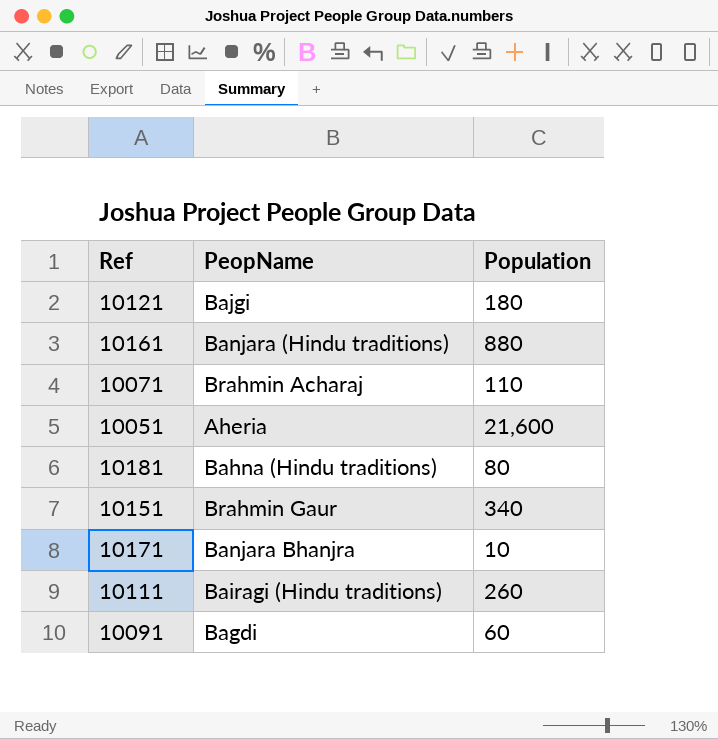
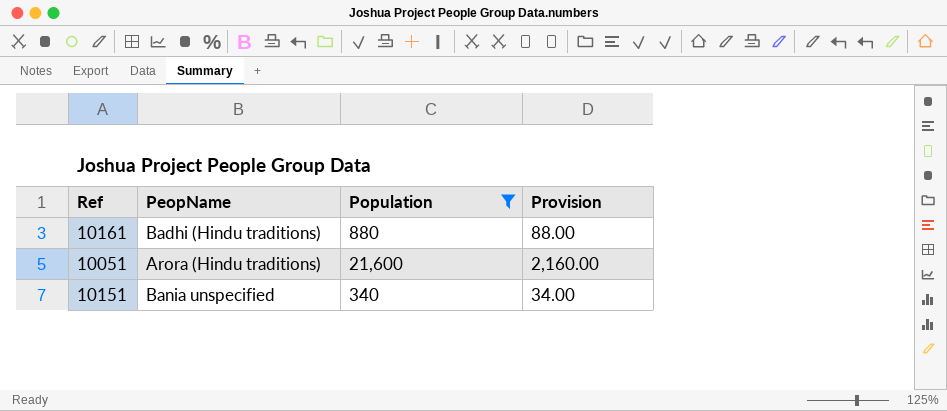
filter: none -> Population >= 340
column Provision | formula: none -> [Population] * 0.1
10161 | PeopName: Banjara (Hindu traditions) -> Badhi (Hindu traditions)
10051 | PeopName: Aheria -> Arora (Hindu traditions)
10151 | PeopName: Brahmin Gaur -> Bania unspecified

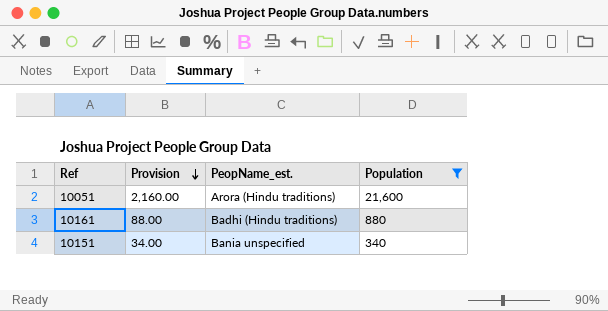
row order: none -> Provision descending
column Provision | position: 4 -> 2
column name: PeopName -> PeopName_est.

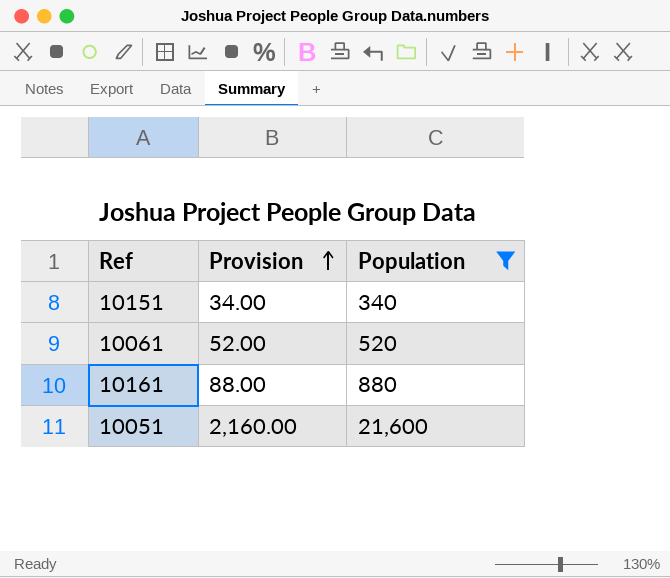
row order: Provision descending -> Provision ascending
column PeopName_est. | position: 3 -> none
row 10061: none -> 52.00 | 520

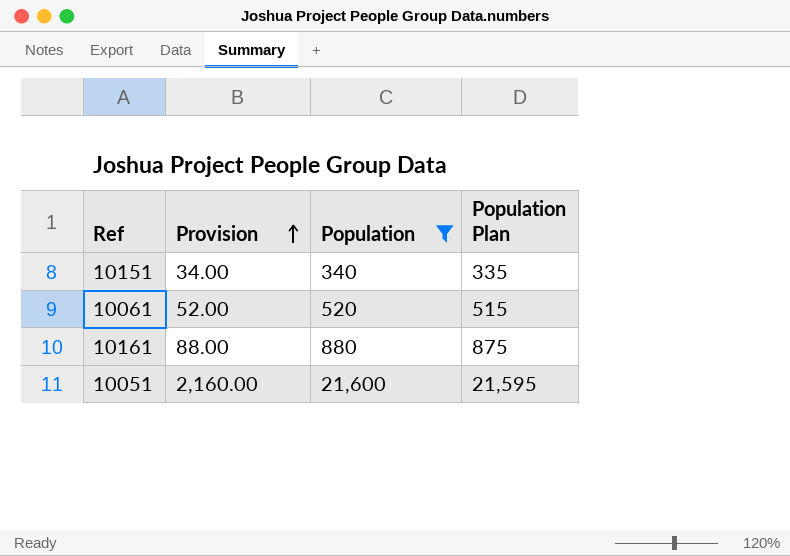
column Population Plan | formula: none -> [Population] - 5

